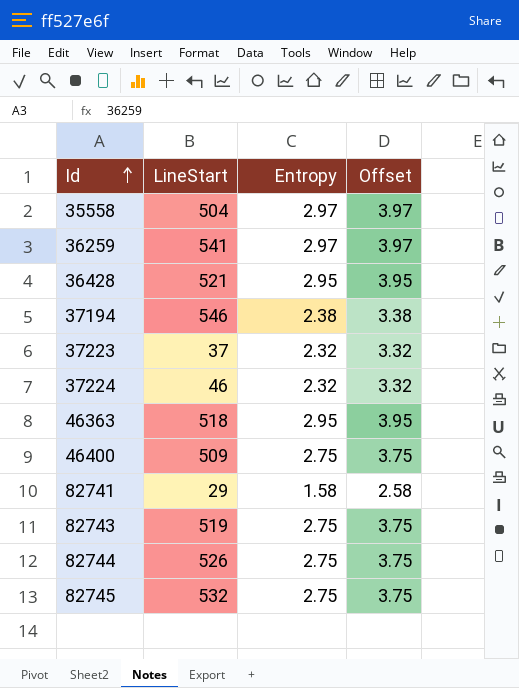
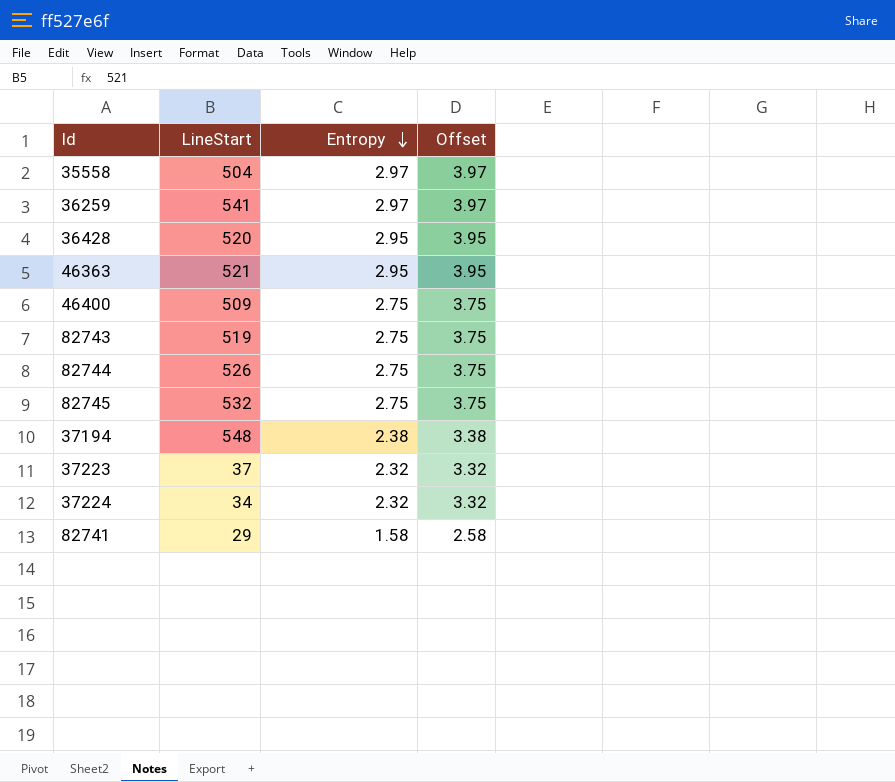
row order: Id ascending -> Entropy descending
36428 | LineStart: 521 -> 520
46363 | LineStart: 518 -> 521
37194 | LineStart: 546 -> 548
37224 | LineStart: 46 -> 34

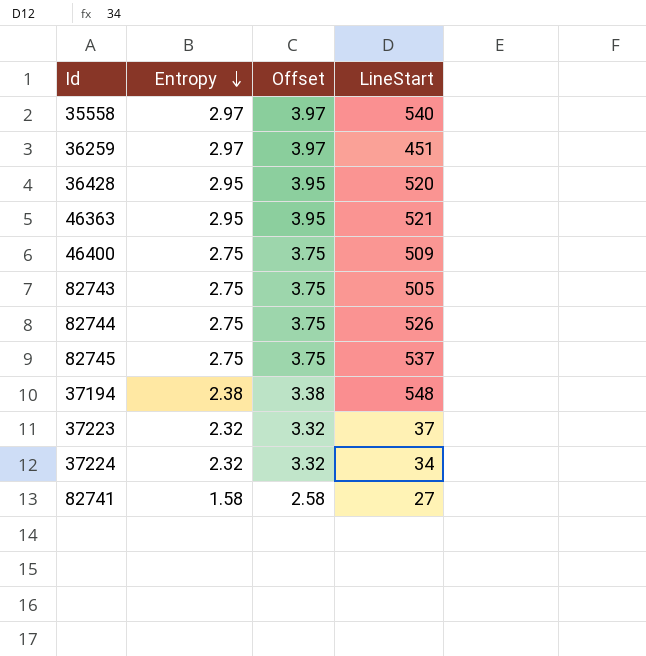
column LineStart | position: 2 -> 4
35558 | LineStart: 504 -> 540
36259 | LineStart: 541 -> 451
82743 | LineStart: 519 -> 505
82745 | LineStart: 532 -> 537
82741 | LineStart: 29 -> 27

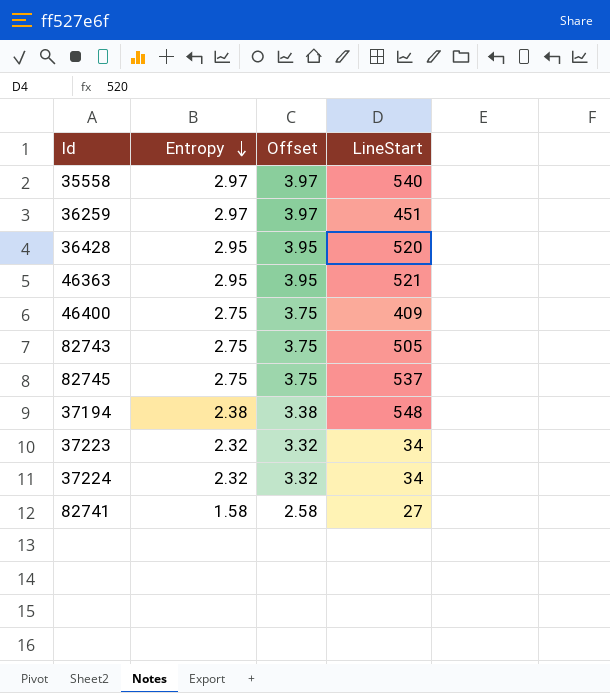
row 82744: 2.75 | 3.75 | 526 -> none
46400 | LineStart: 509 -> 409
37223 | LineStart: 37 -> 34

